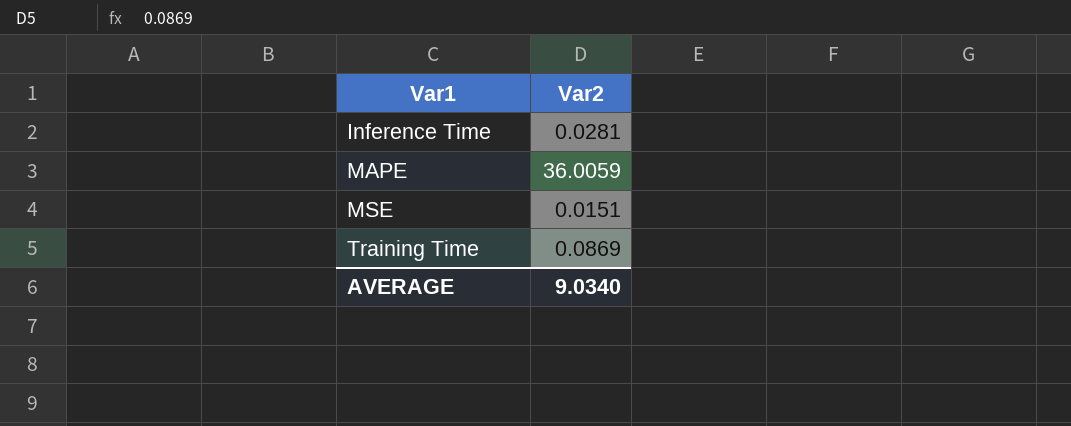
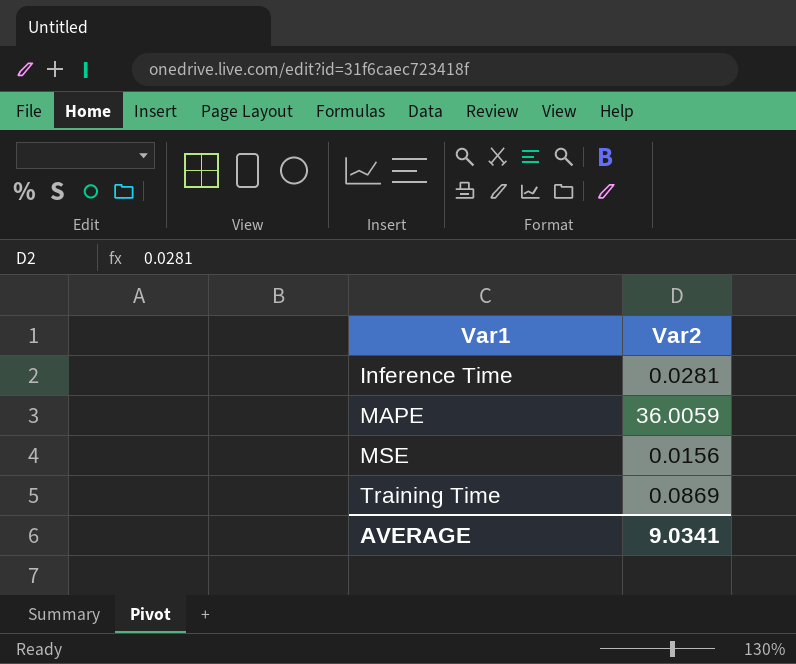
MSE | Var2: 0.0151 -> 0.0156
AVERAGE | Var2: 9.0340 -> 9.0341

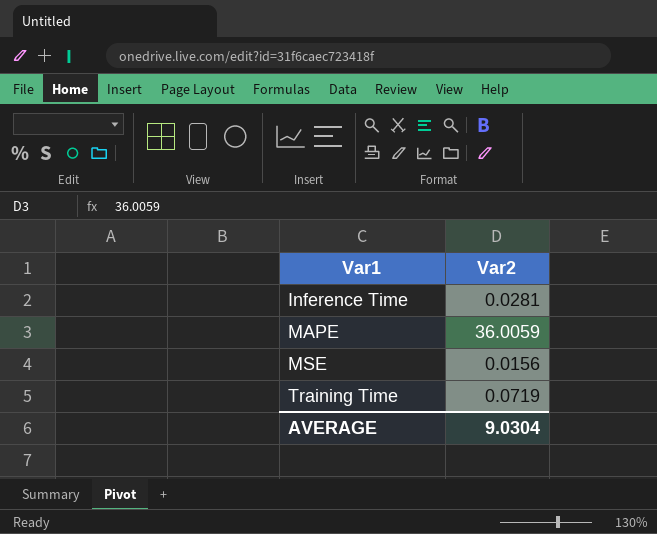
Training Time | Var2: 0.0869 -> 0.0719
AVERAGE | Var2: 9.0341 -> 9.0304

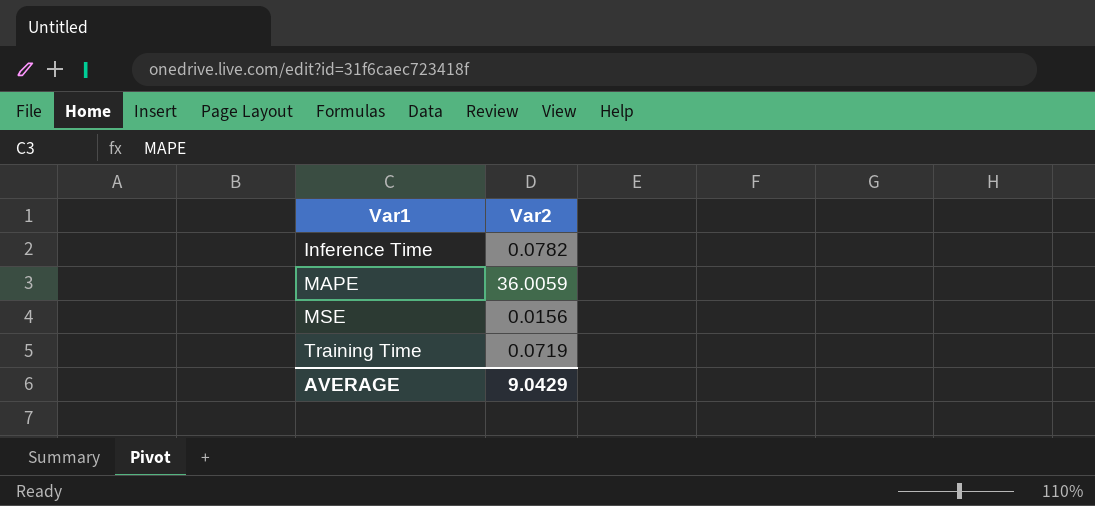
Inference Time | Var2: 0.0281 -> 0.0782
AVERAGE | Var2: 9.0304 -> 9.0429

